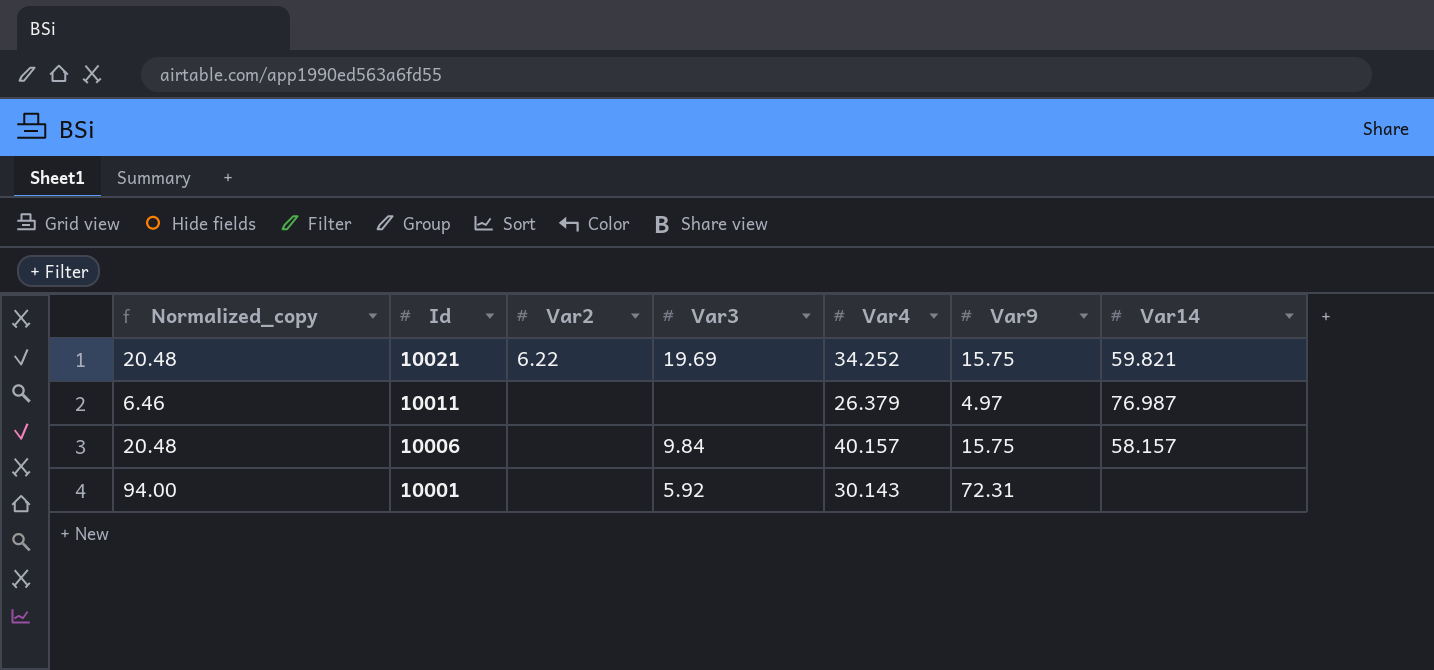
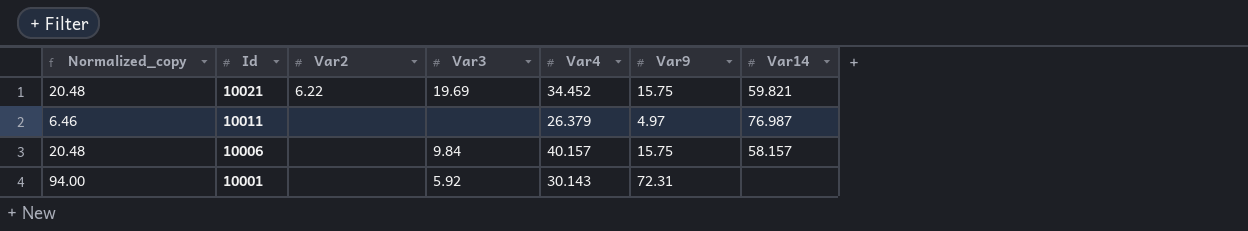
10021 | Var4: 34.252 -> 34.452

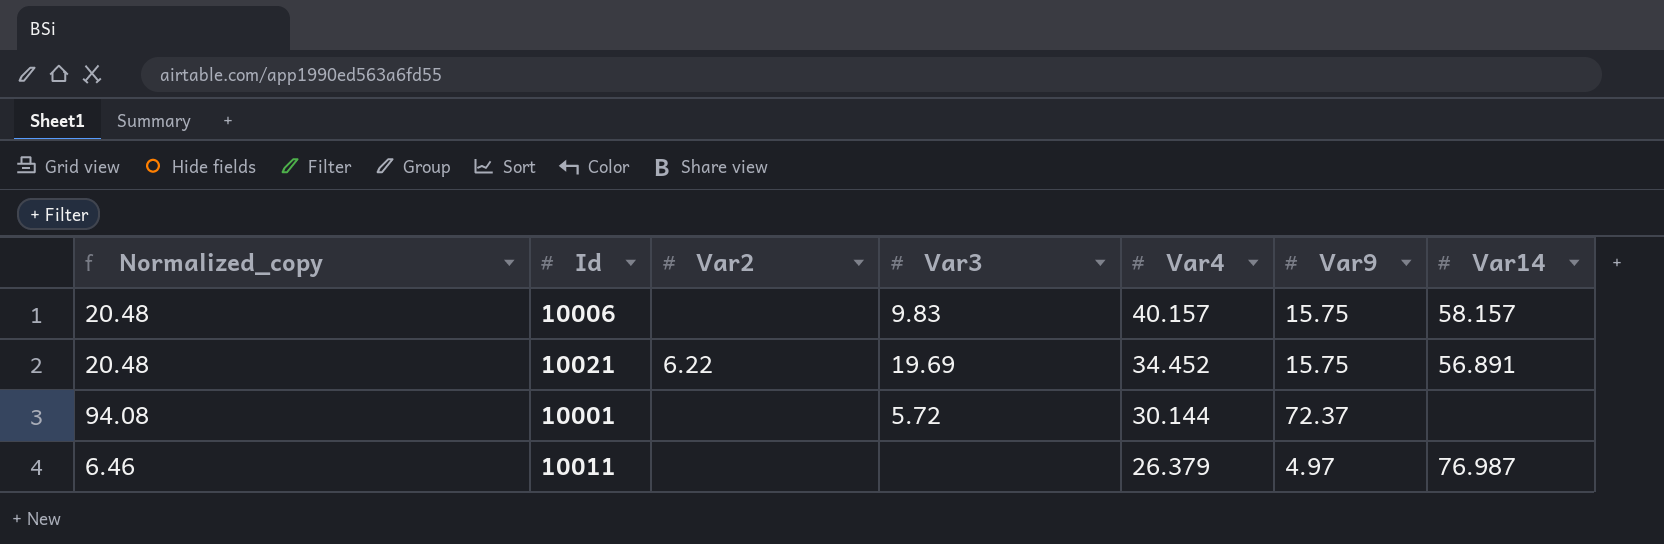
row order: Id descending -> Var4 descending
10006 | Var3: 9.84 -> 9.83
10021 | Var14: 59.821 -> 56.891
10001 | Normalized_copy: 94.00 -> 94.08
10001 | Var3: 5.92 -> 5.72
10001 | Var4: 30.143 -> 30.144
10001 | Var9: 72.31 -> 72.37

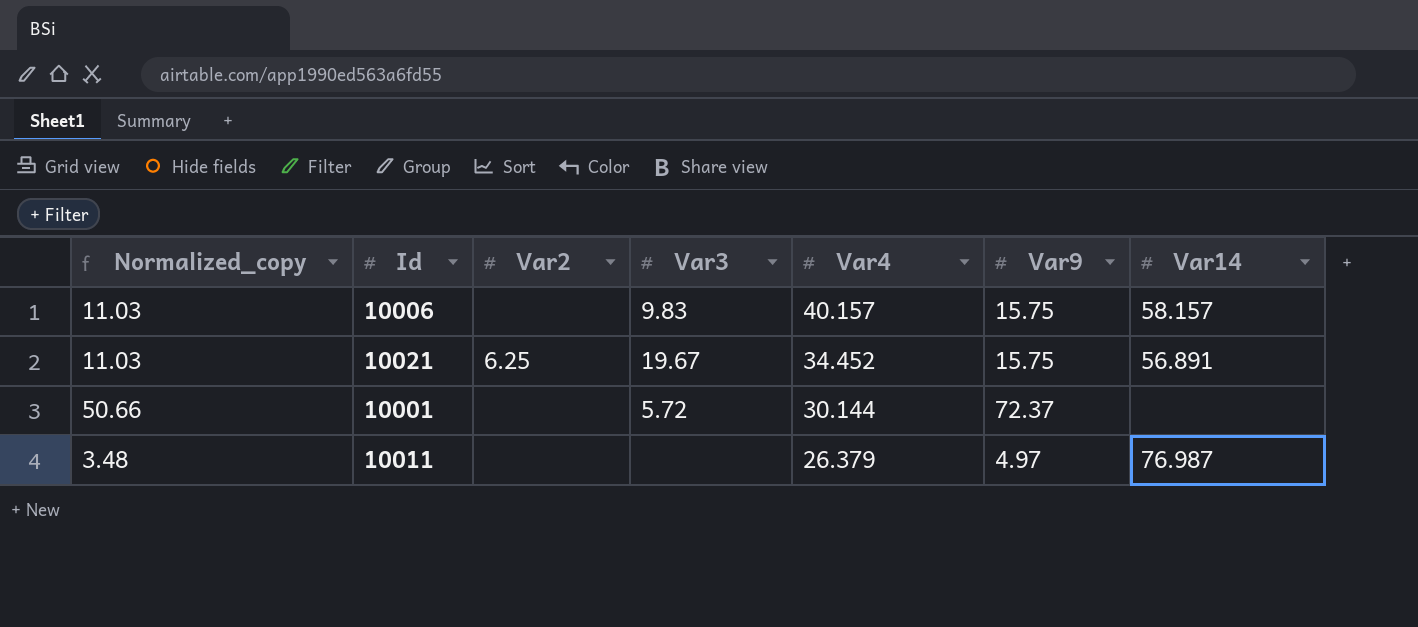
column Normalized_copy | formula: [Var9] * 1.3 -> [Var9] * 0.7
10021 | Var2: 6.22 -> 6.25
10021 | Var3: 19.69 -> 19.67

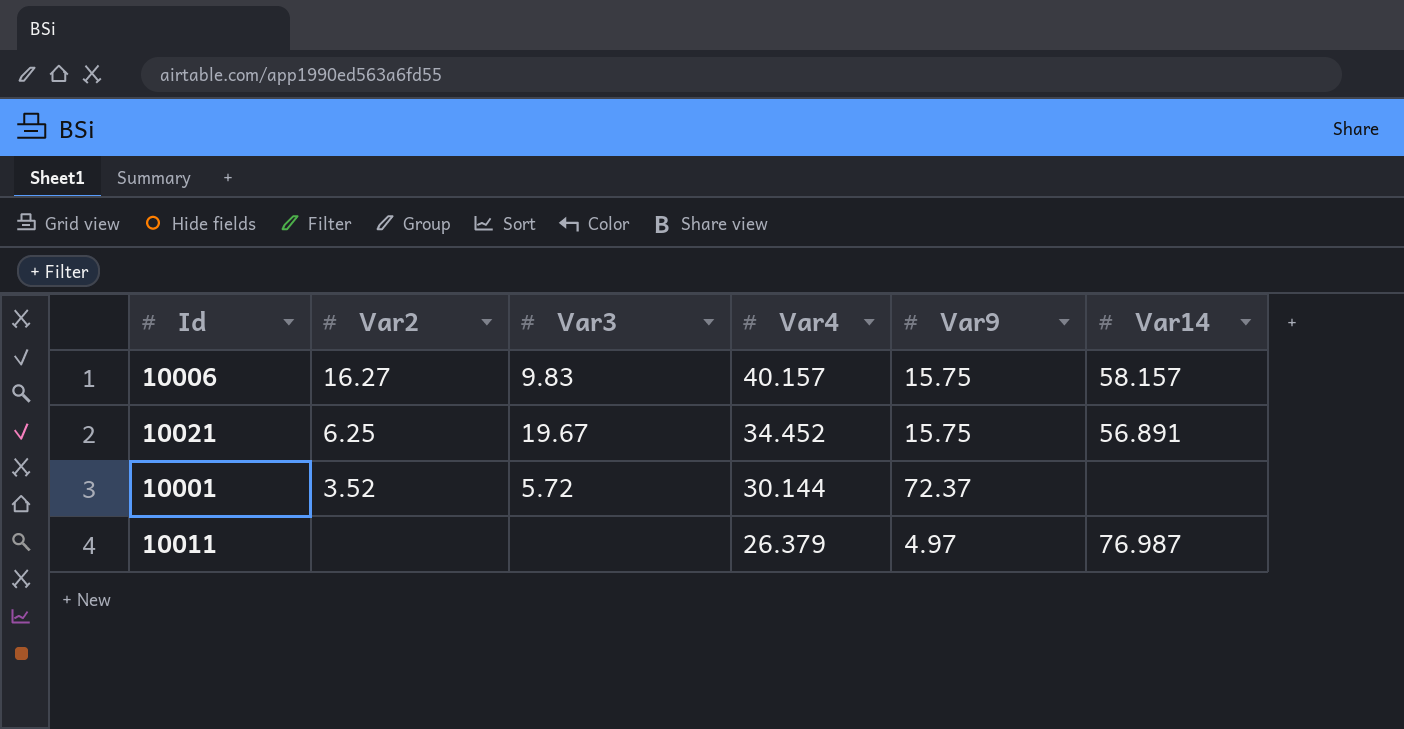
column Normalized_copy | formula: [Var9] * 0.7 -> none
10006 | Var2: none -> 16.27
10001 | Var2: none -> 3.52

